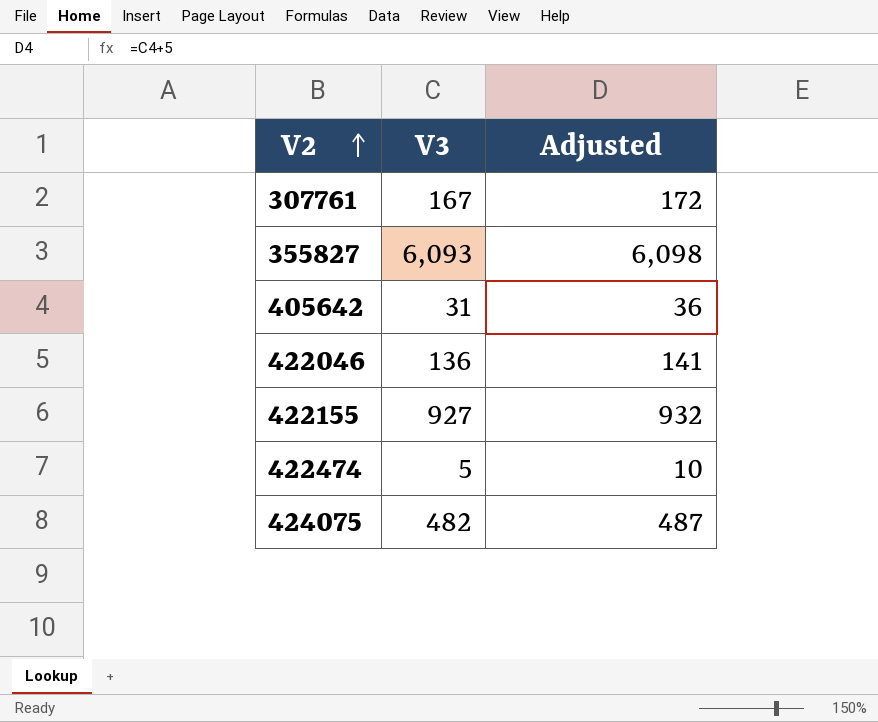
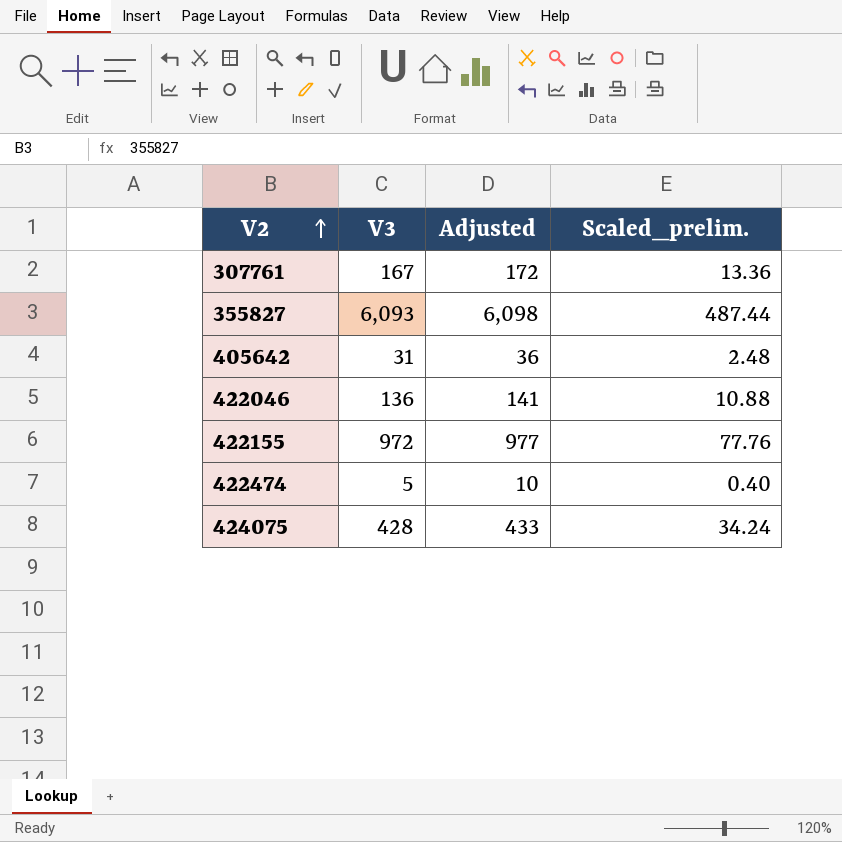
column Scaled_prelim. | formula: none -> [V3] * 0.08
422155 | V3: 927 -> 972
422155 | Adjusted: 932 -> 977
424075 | V3: 482 -> 428
424075 | Adjusted: 487 -> 433

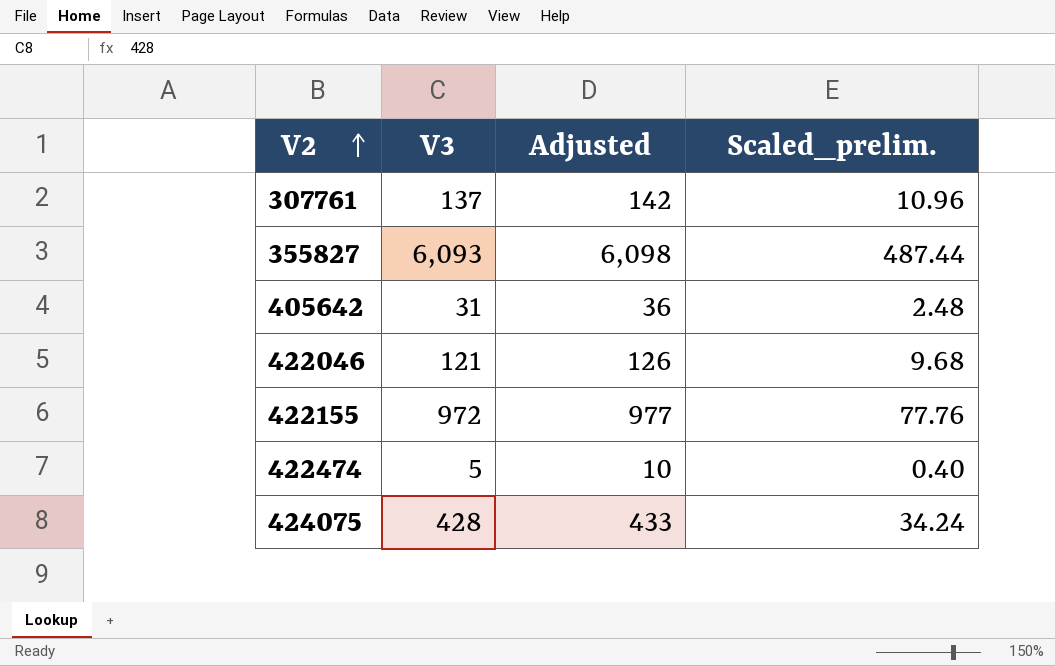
307761 | V3: 167 -> 137
307761 | Adjusted: 172 -> 142
307761 | Scaled_prelim.: 13.36 -> 10.96
422046 | V3: 136 -> 121
422046 | Adjusted: 141 -> 126
422046 | Scaled_prelim.: 10.88 -> 9.68

